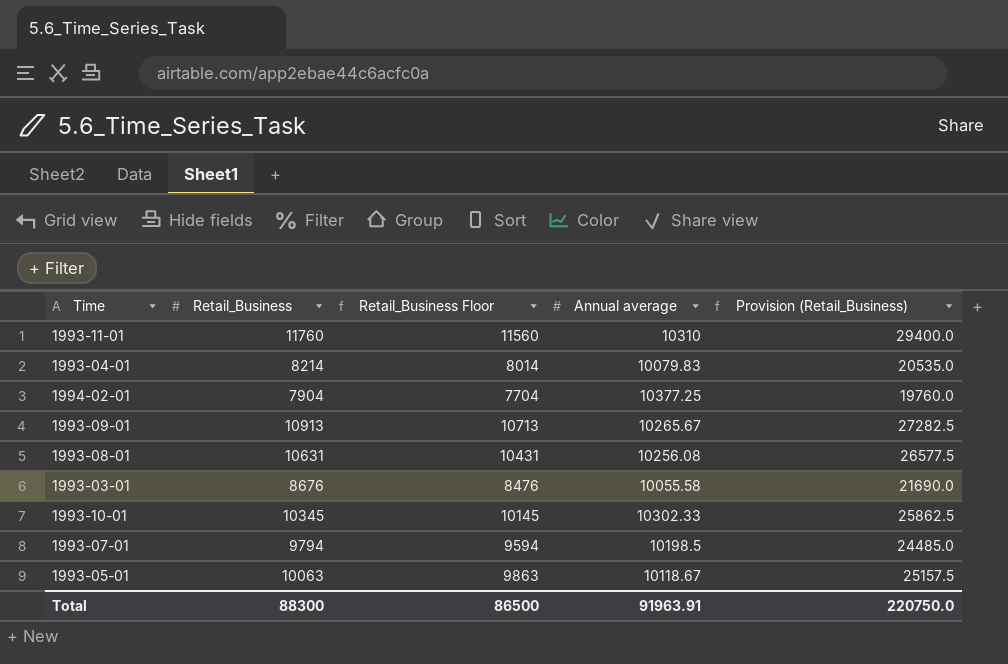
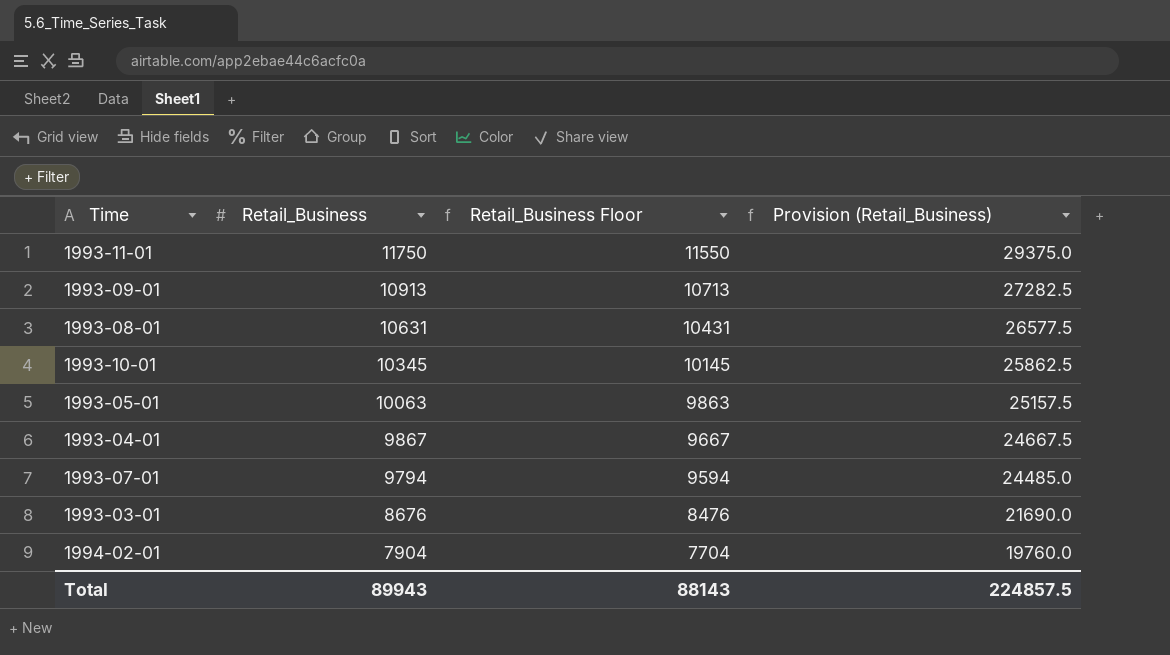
row order: none -> Retail_Business descending
column Annual average | position: 4 -> none
1993-11-01 | Retail_Business: 11760 -> 11750
1993-11-01 | Retail_Business Floor: 11560 -> 11550
1993-11-01 | Provision (Retail_Business): 29400.0 -> 29375.0
1993-04-01 | Retail_Business: 8214 -> 9867
1993-04-01 | Retail_Business Floor: 8014 -> 9667
1993-04-01 | Provision (Retail_Business): 20535.0 -> 24667.5
Total | Retail_Business: 88300 -> 89943
Total | Retail_Business Floor: 86500 -> 88143
Total | Provision (Retail_Business): 220750.0 -> 224857.5

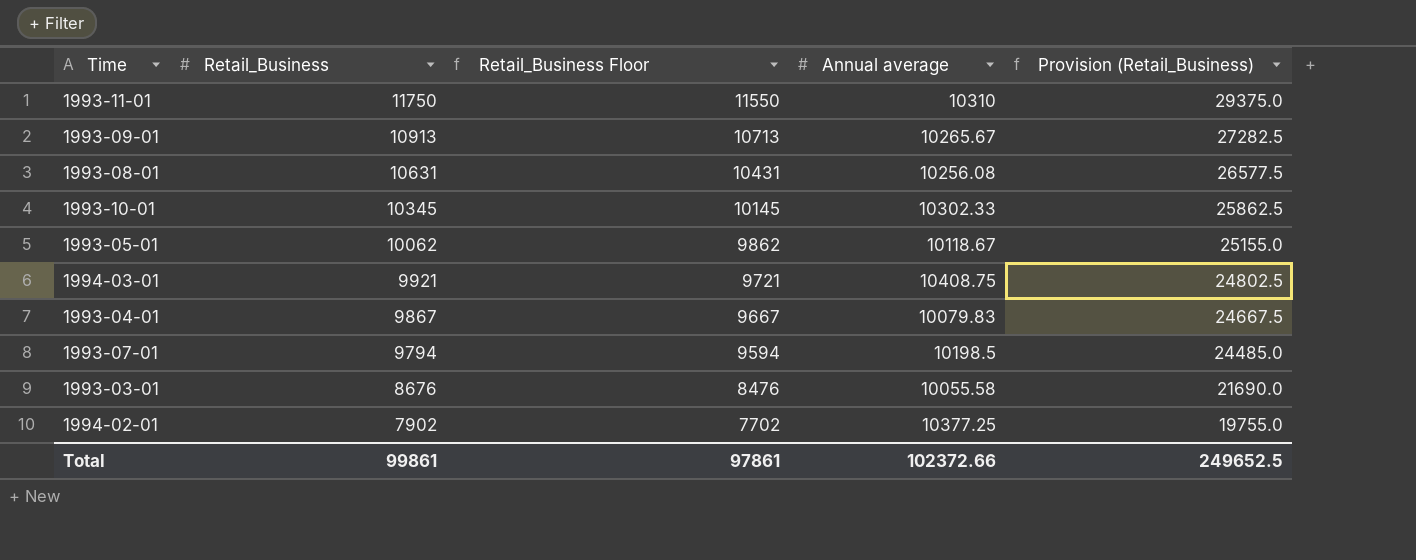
column Annual average | position: none -> 4
1993-05-01 | Retail_Business: 10063 -> 10062
1993-05-01 | Retail_Business Floor: 9863 -> 9862
1993-05-01 | Provision (Retail_Business): 25157.5 -> 25155.0
row 1994-03-01: none -> 9921 | 9721 | 10408.75 | 24802.5
1994-02-01 | Retail_Business: 7904 -> 7902
1994-02-01 | Retail_Business Floor: 7704 -> 7702
1994-02-01 | Provision (Retail_Business): 19760.0 -> 19755.0
Total | Retail_Business: 89943 -> 99861
Total | Retail_Business Floor: 88143 -> 97861
Total | Provision (Retail_Business): 224857.5 -> 249652.5

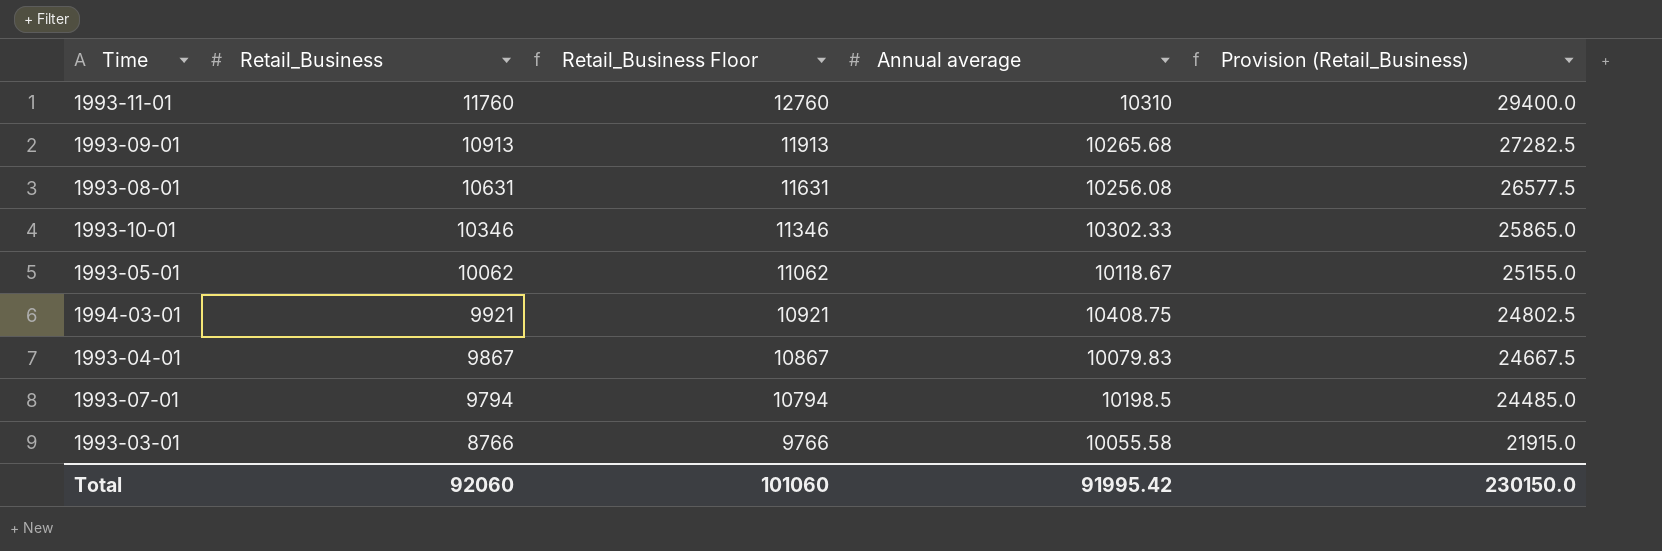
column Retail_Business Floor | formula: [Retail_Business] - 200 -> [Retail_Business] + 1000
row 1994-02-01: 7902 | 7702 | 10377.25 | 19755.0 -> none
1993-11-01 | Retail_Business: 11750 -> 11760
1993-11-01 | Provision (Retail_Business): 29375.0 -> 29400.0
1993-09-01 | Annual average: 10265.67 -> 10265.68
1993-10-01 | Retail_Business: 10345 -> 10346
1993-10-01 | Provision (Retail_Business): 25862.5 -> 25865.0
1993-03-01 | Retail_Business: 8676 -> 8766
1993-03-01 | Provision (Retail_Business): 21690.0 -> 21915.0
Total | Retail_Business: 99861 -> 92060
Total | Retail_Business Floor: 97861 -> 101060
Total | Annual average: 102372.66 -> 91995.42
Total | Provision (Retail_Business): 249652.5 -> 230150.0

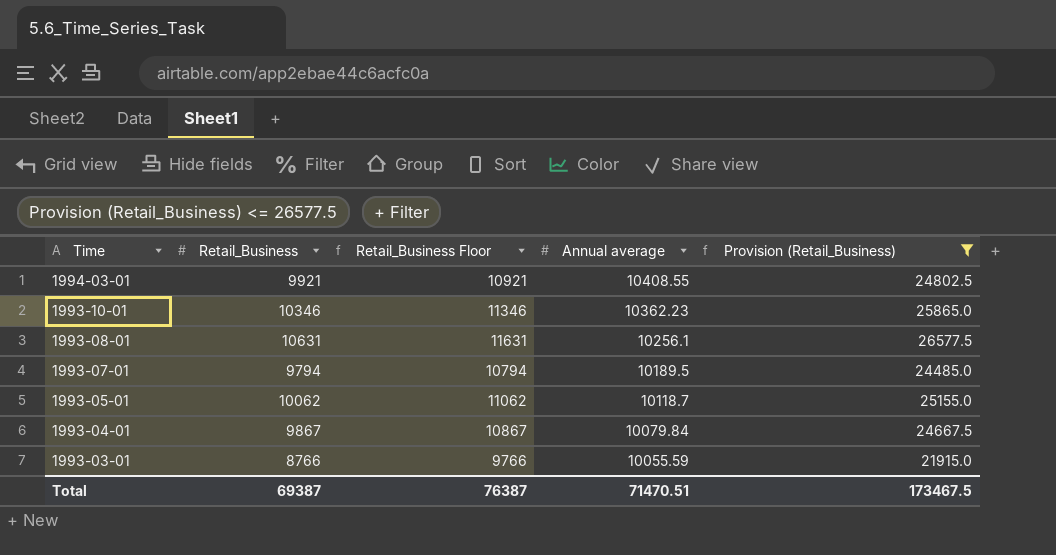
filter: none -> Provision (Retail_Business) <= 26577.5
row order: Retail_Business descending -> Time descending
1994-03-01 | Annual average: 10408.75 -> 10408.55
1993-10-01 | Annual average: 10302.33 -> 10362.23
1993-08-01 | Annual average: 10256.08 -> 10256.1
1993-07-01 | Annual average: 10198.5 -> 10189.5
1993-05-01 | Annual average: 10118.67 -> 10118.7
1993-04-01 | Annual average: 10079.83 -> 10079.84
1993-03-01 | Annual average: 10055.58 -> 10055.59
Total | Retail_Business: 92060 -> 69387
Total | Retail_Business Floor: 101060 -> 76387
Total | Annual average: 91995.42 -> 71470.51
Total | Provision (Retail_Business): 230150.0 -> 173467.5

